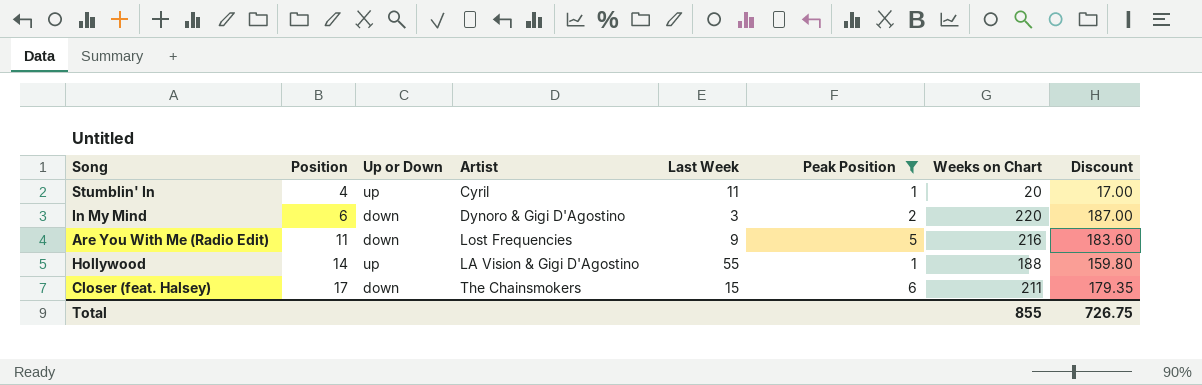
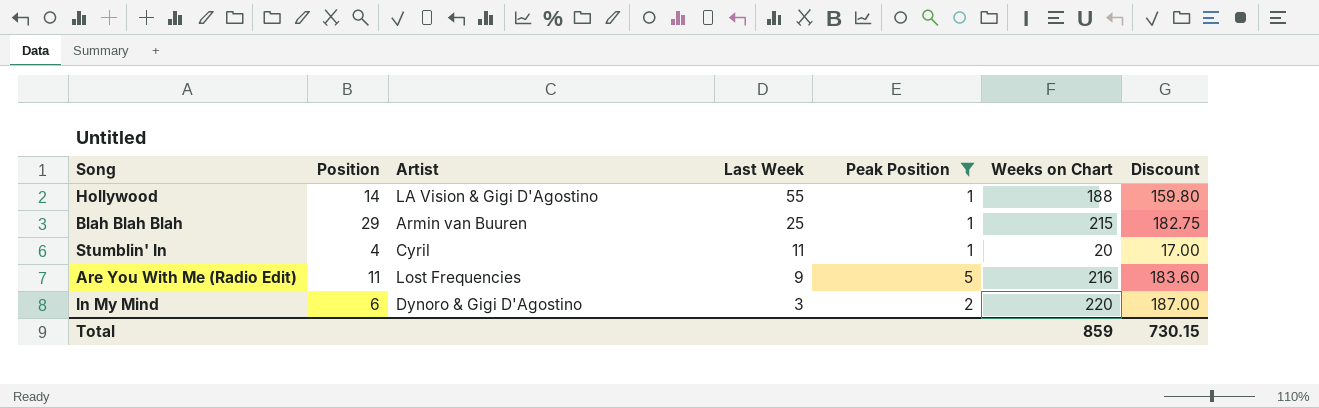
row order: Position ascending -> Last Week descending
column Up or Down | position: 3 -> none
row Closer (feat. Halsey): 17 | down | The Chainsmokers | 15 | 6 | 211 | 179.35 -> none
row Blah Blah Blah: none -> 29 | Armin van Buuren | 25 | 1 | 215 | 182.75
Total | Weeks on Chart: 855 -> 859
Total | Discount: 726.75 -> 730.15

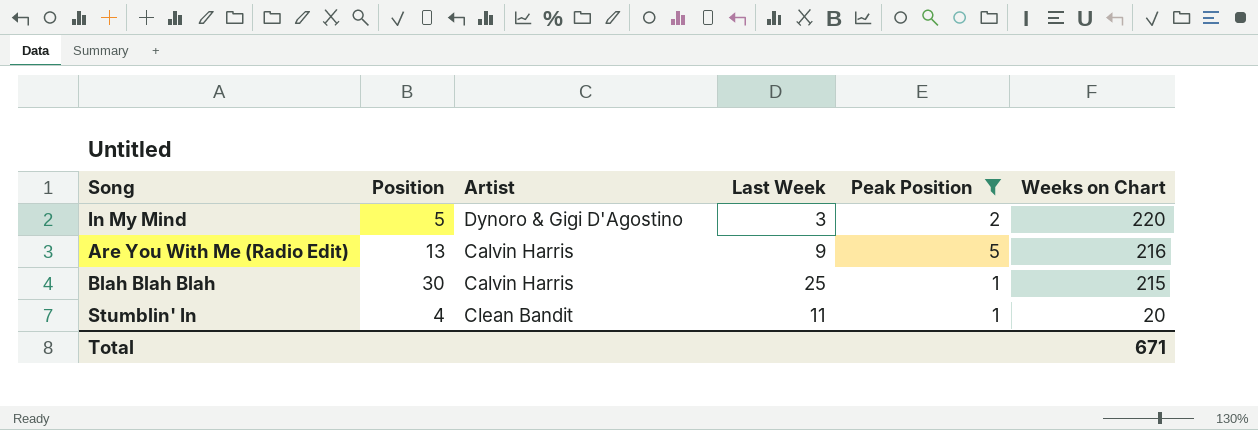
row order: Last Week descending -> Weeks on Chart descending
column Discount | formula: [Weeks on Chart] * 0.85 -> none
row Hollywood: 14 | LA Vision & Gigi D'Agostino | 55 | 1 | 188 | 159.80 -> none
In My Mind | Position: 6 -> 5
Are You With Me (Radio Edit) | Position: 11 -> 13
Are You With Me (Radio Edit) | Artist: Lost Frequencies -> Calvin Harris
Blah Blah Blah | Position: 29 -> 30
Blah Blah Blah | Artist: Armin van Buuren -> Calvin Harris
Stumblin' In | Artist: Cyril -> Clean Bandit
Total | Weeks on Chart: 859 -> 671

